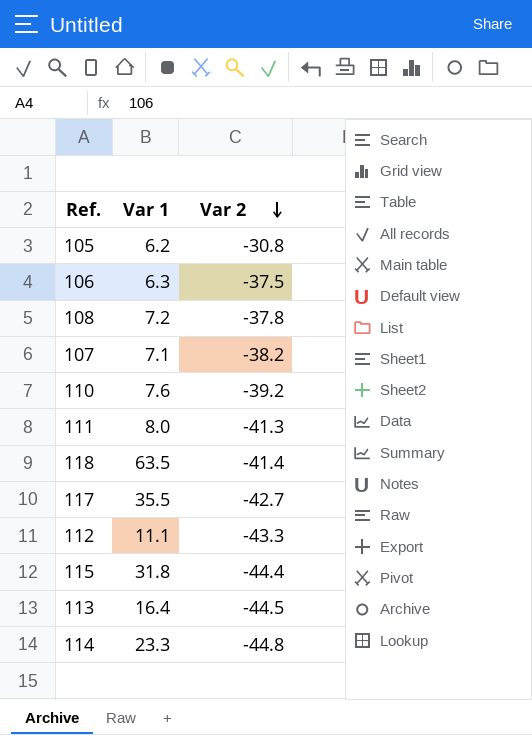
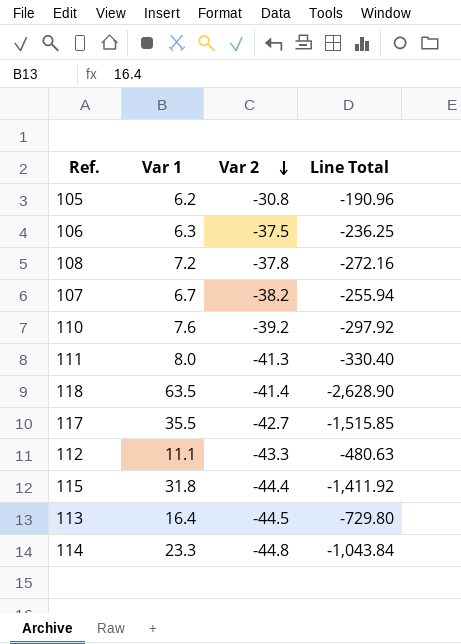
column Line Total | formula: none -> [Var 1] * [Var 2]
107 | Var 1: 7.1 -> 6.7

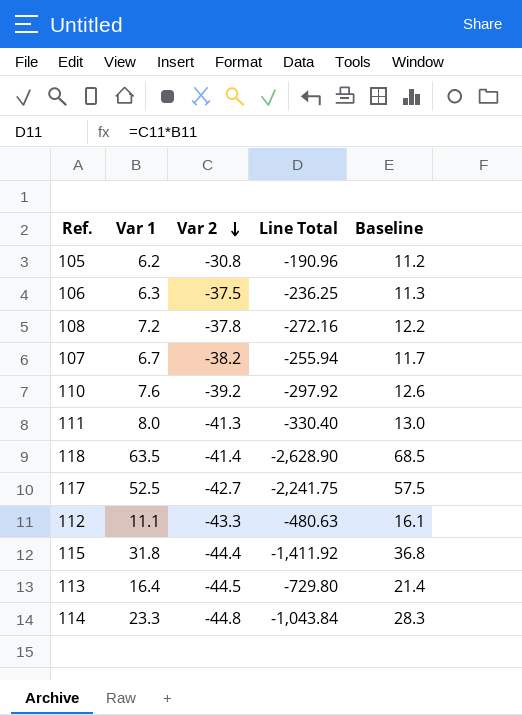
column Baseline | formula: none -> [Var 1] + 5
117 | Var 1: 35.5 -> 52.5
117 | Line Total: -1,515.85 -> -2,241.75

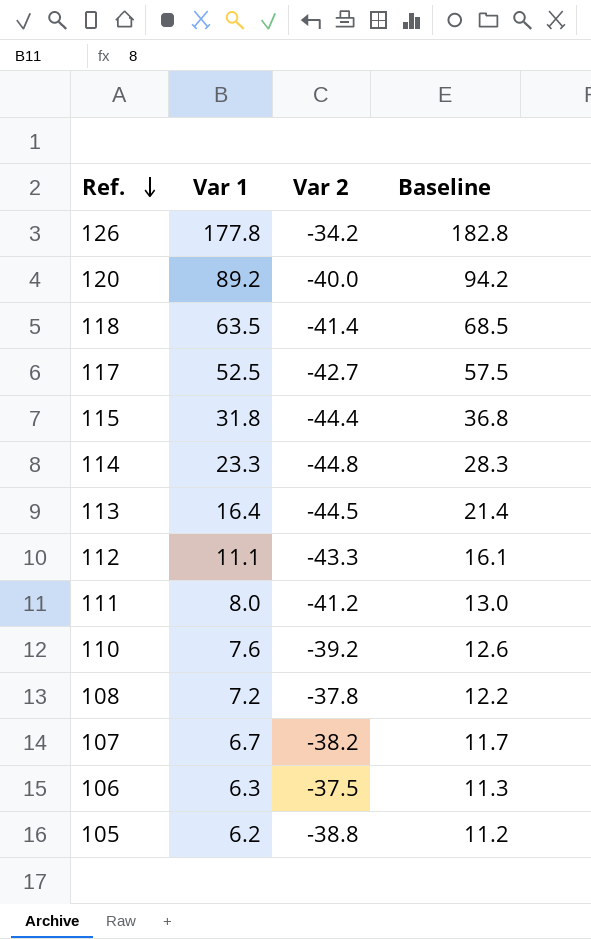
row order: Var 2 descending -> Ref. descending
column Line Total | formula: [Var 1] * [Var 2] -> none
row 126: none -> 177.8 | -34.2 | 182.8
row 120: none -> 89.2 | -40.0 | 94.2
111 | Var 2: -41.3 -> -41.2
105 | Var 2: -30.8 -> -38.8

